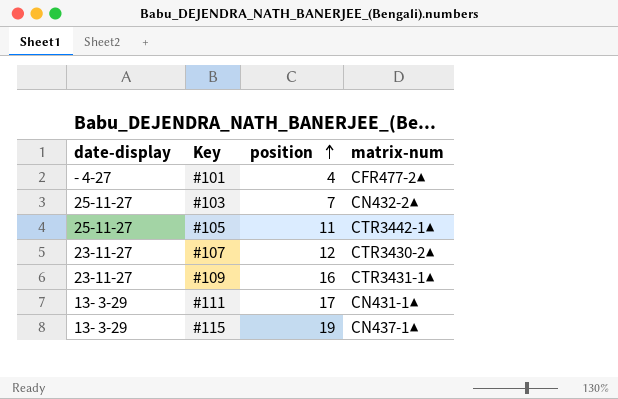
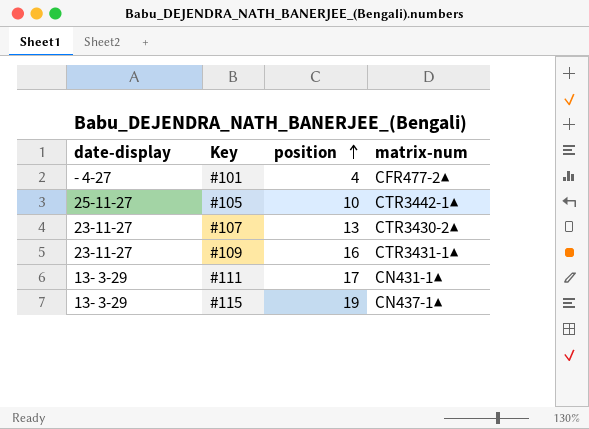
row #103: 25-11-27 | 7 | CN432-2▲ -> none
#105 | position: 11 -> 10
#107 | position: 12 -> 13

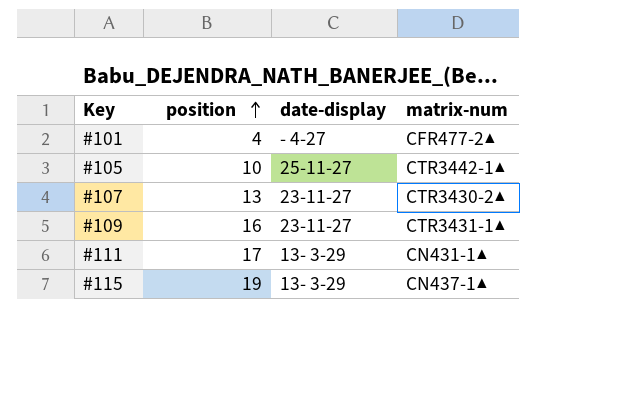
column date-display | position: 1 -> 3

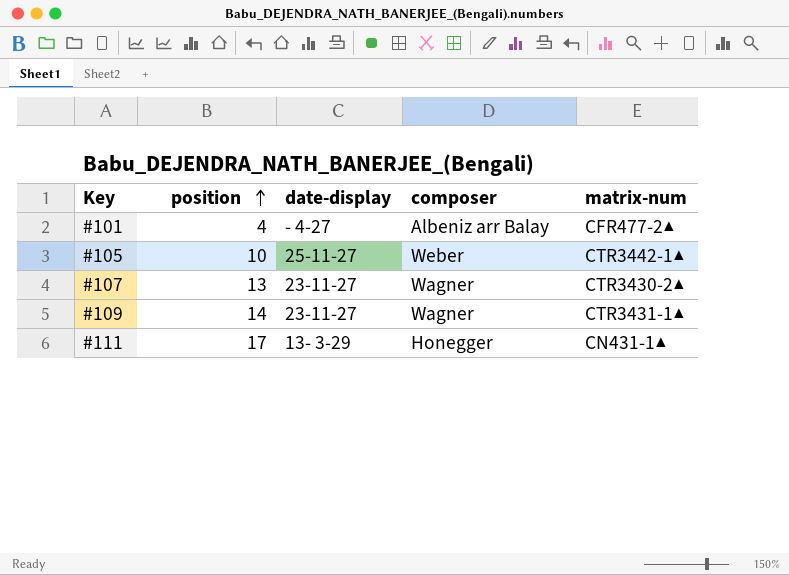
column composer | position: none -> 4
row #115: 19 | 13- 3-29 | CN437-1▲ -> none
#109 | position: 16 -> 14

